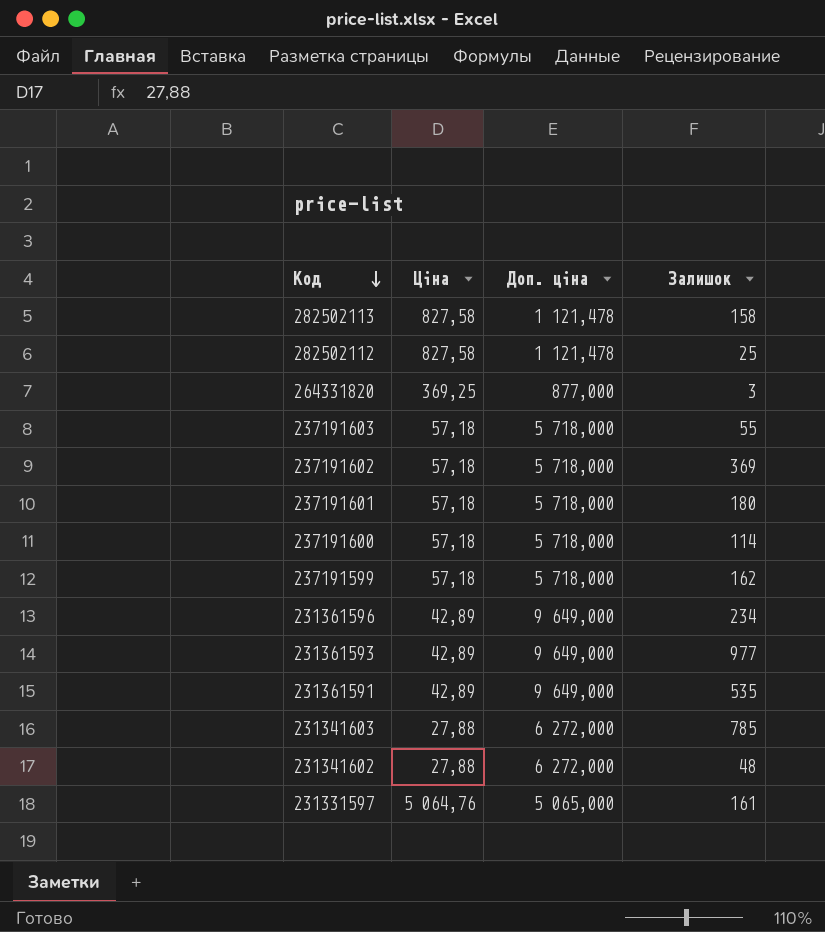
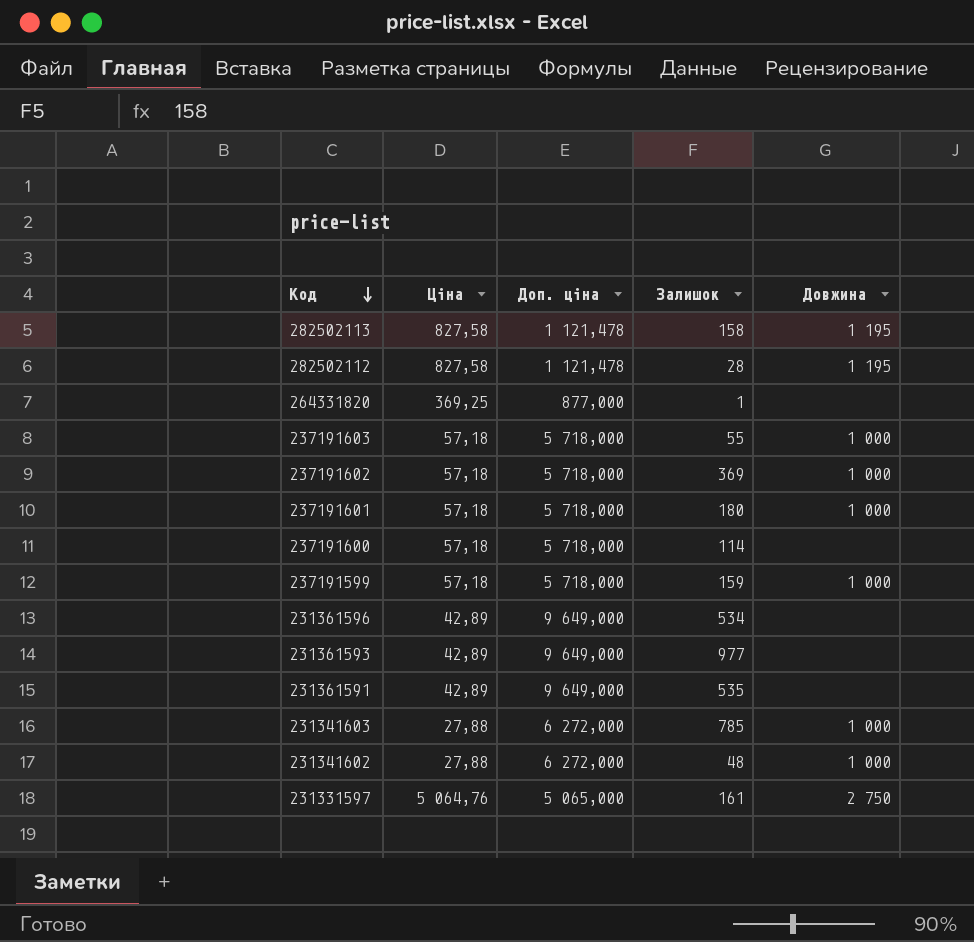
column Довжина | position: none -> 5
282502112 | Залишок: 25 -> 28
264331820 | Залишок: 3 -> 1
237191599 | Залишок: 162 -> 159
231361596 | Залишок: 234 -> 534

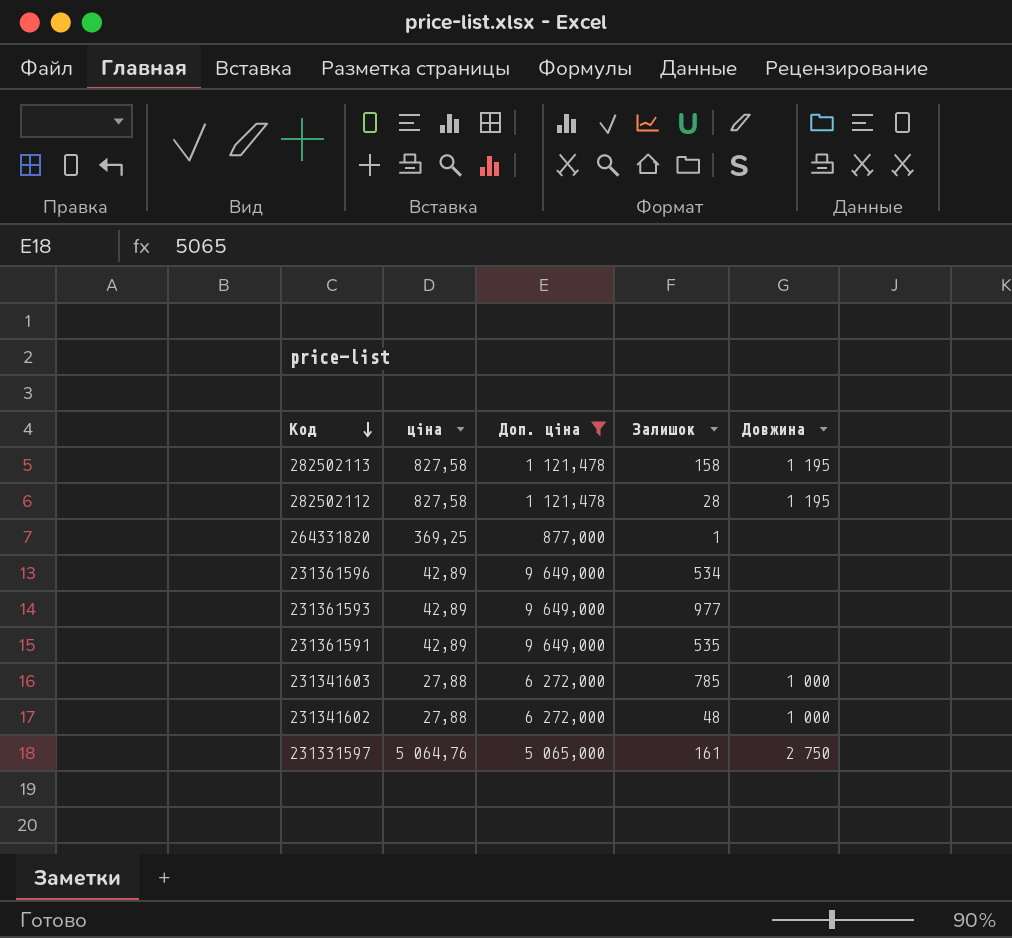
filter: none -> Доп. ціна != 5 718,000
column name: Ціна -> ціна

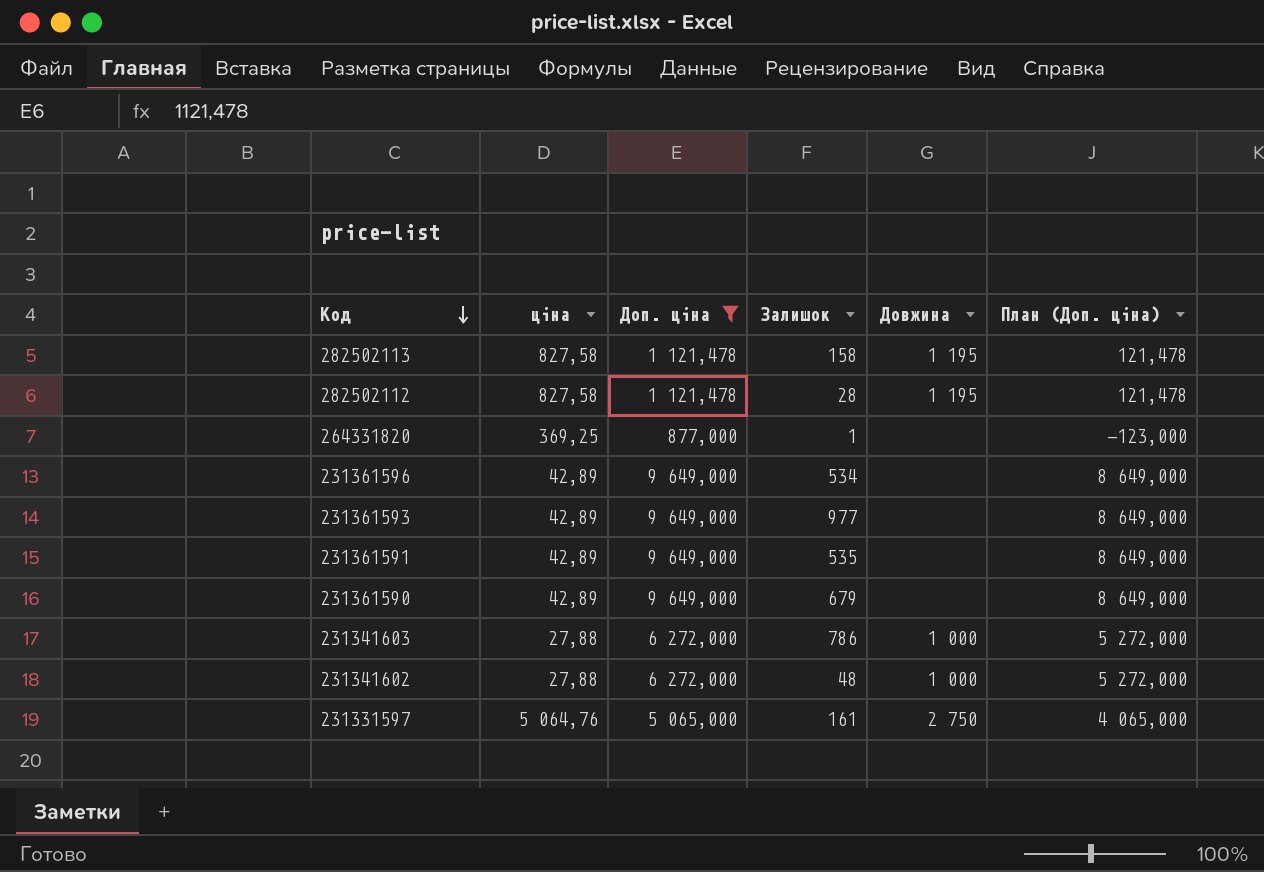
column План (Доп. ціна) | formula: none -> [Доп. ціна] - 1000
row 231361590: none -> 42,89 | 9 649,000 | 679 | none | 8 649,000
231341603 | Залишок: 785 -> 786

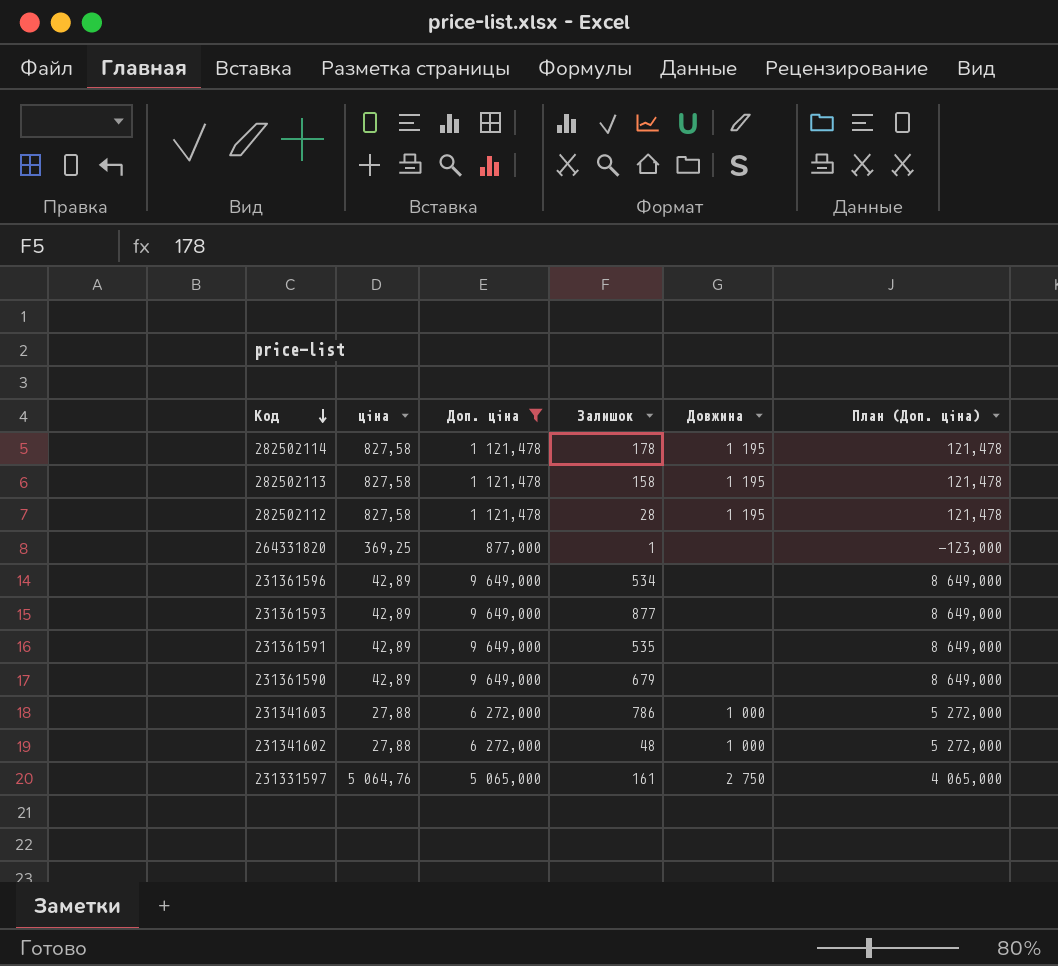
row 282502114: none -> 827,58 | 1 121,478 | 178 | 1 195 | 121,478
231361593 | Залишок: 977 -> 877

